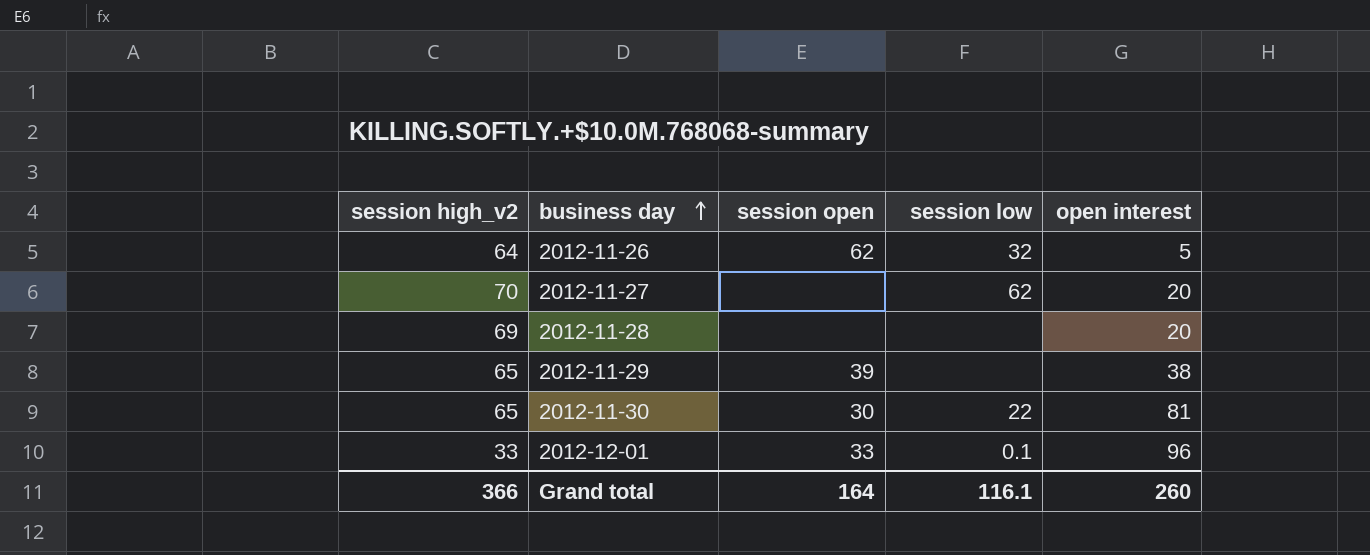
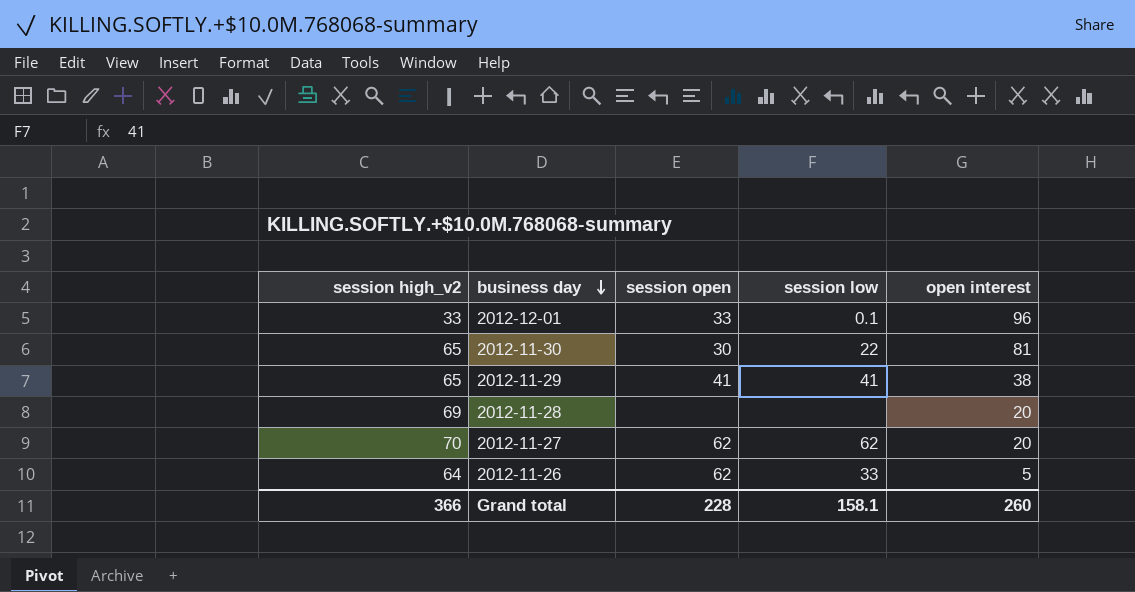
row order: business day ascending -> business day descending
2012-11-29 | session open: 39 -> 41
2012-11-29 | session low: none -> 41
2012-11-27 | session open: none -> 62
2012-11-26 | session low: 32 -> 33
Grand total | session open: 164 -> 228
Grand total | session low: 116.1 -> 158.1

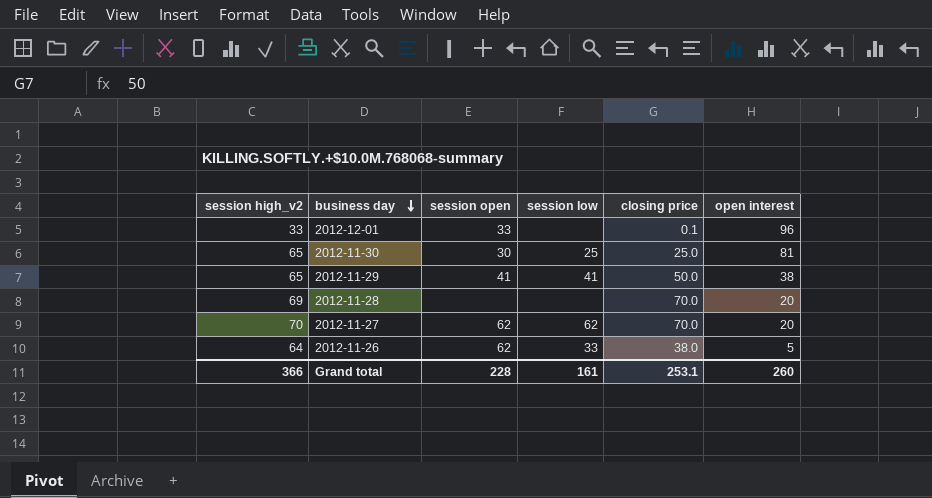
column closing price | position: none -> 5
2012-12-01 | session low: 0.1 -> none
2012-11-30 | session low: 22 -> 25
Grand total | session low: 158.1 -> 161

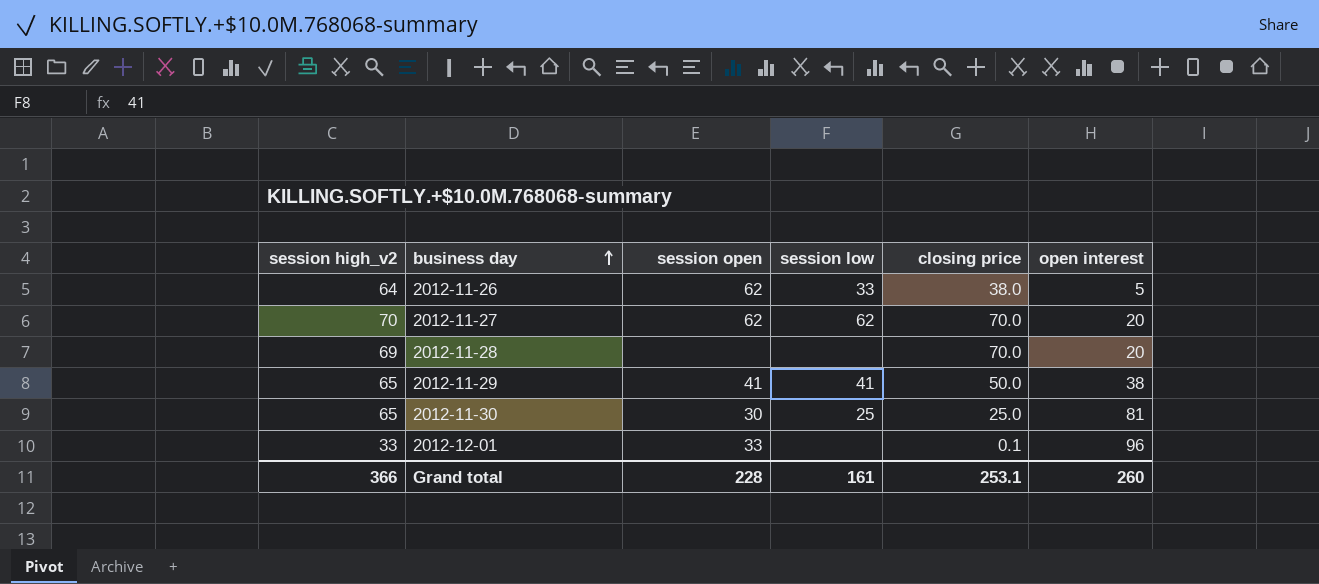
row order: business day descending -> business day ascending

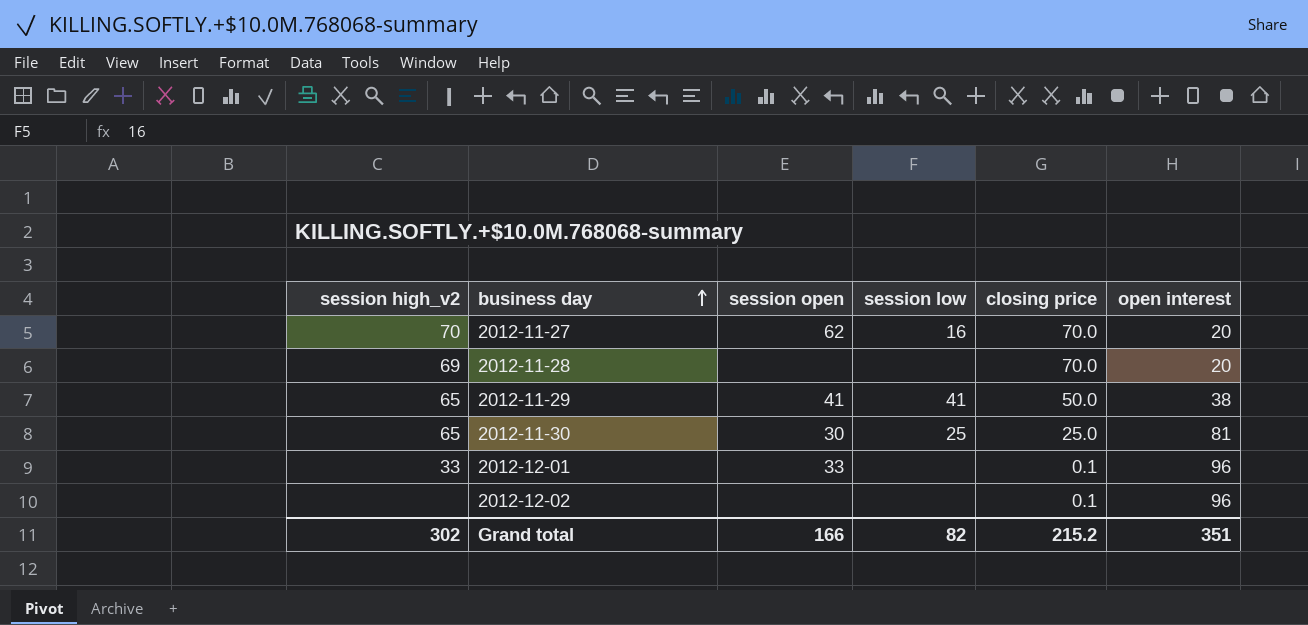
row 2012-11-26: 64 | 62 | 33 | 38.0 | 5 -> none
2012-11-27 | session low: 62 -> 16
row 2012-12-02: none -> none | none | none | 0.1 | 96
Grand total | session high_v2: 366 -> 302
Grand total | session open: 228 -> 166
Grand total | session low: 161 -> 82
Grand total | closing price: 253.1 -> 215.2
Grand total | open interest: 260 -> 351

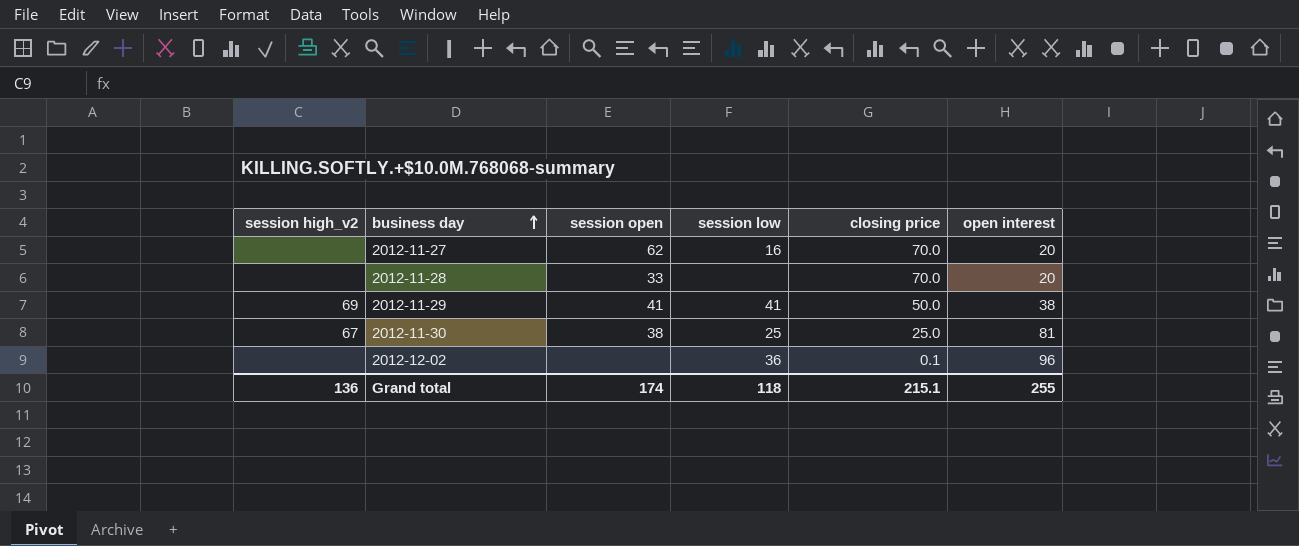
row 2012-12-01: 33 | 33 | none | 0.1 | 96 -> none
2012-11-27 | session high_v2: 70 -> none
2012-11-28 | session high_v2: 69 -> none
2012-11-28 | session open: none -> 33
2012-11-29 | session high_v2: 65 -> 69
2012-11-30 | session high_v2: 65 -> 67
2012-11-30 | session open: 30 -> 38
2012-12-02 | session low: none -> 36
Grand total | session high_v2: 302 -> 136
Grand total | session open: 166 -> 174
Grand total | session low: 82 -> 118
Grand total | closing price: 215.2 -> 215.1
Grand total | open interest: 351 -> 255

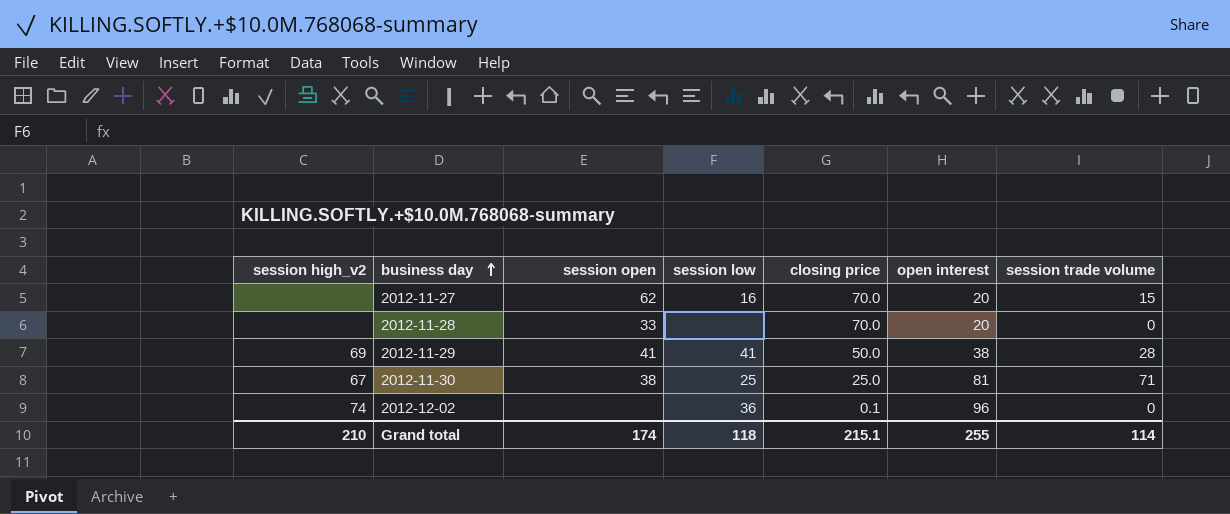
column session trade volume | position: none -> 7
2012-12-02 | session high_v2: none -> 74
Grand total | session high_v2: 136 -> 210

